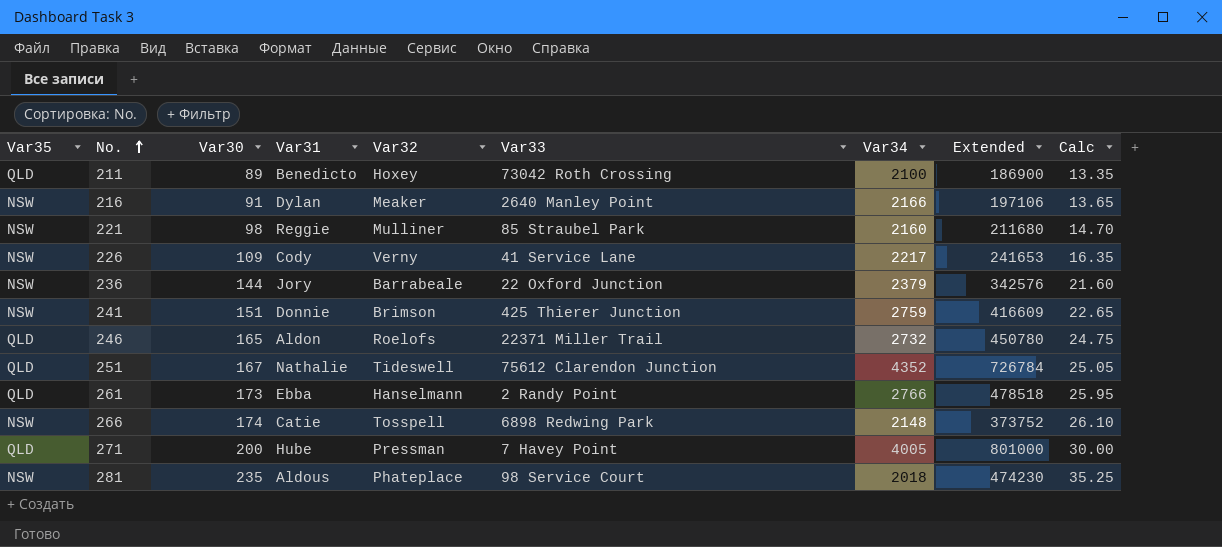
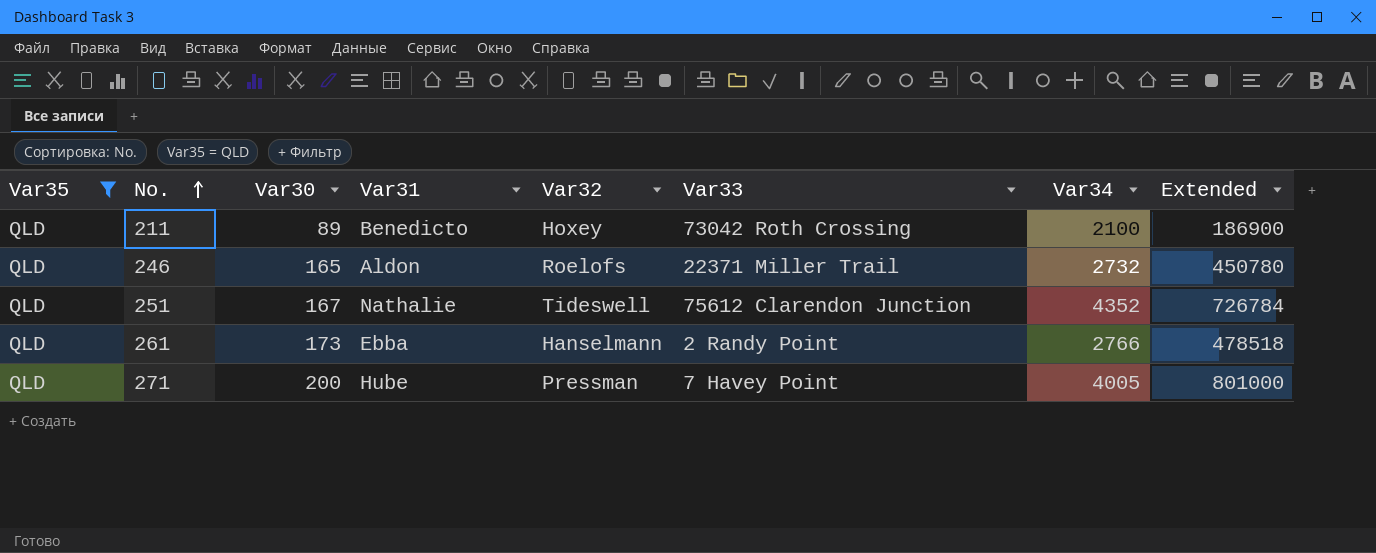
filter: none -> Var35 = QLD
column Calc | formula: [Var30] * 0.15 -> none

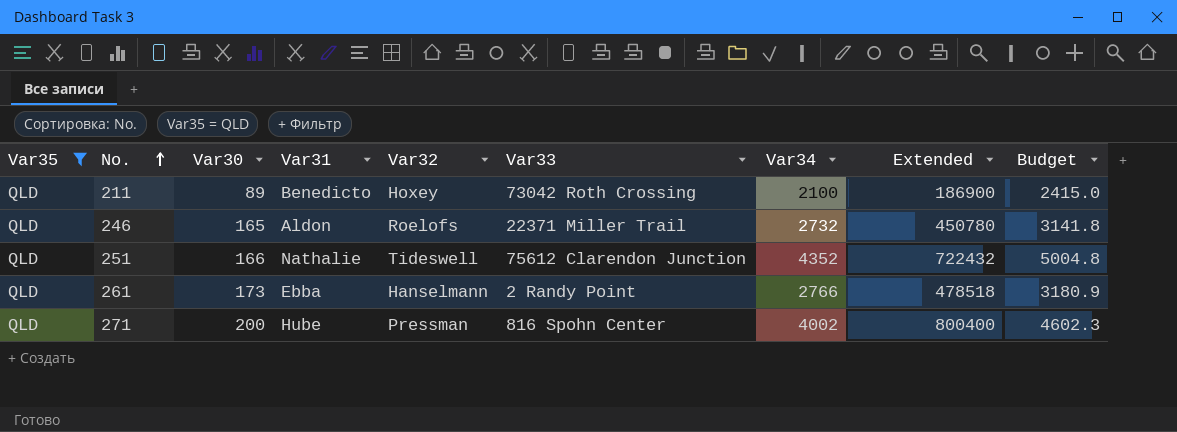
column Budget | formula: none -> [Var34] * 1.15
251 | Var30: 167 -> 166
251 | Extended: 726784 -> 722432
271 | Var33: 7 Havey Point -> 816 Spohn Center
271 | Var34: 4005 -> 4002
271 | Extended: 801000 -> 800400

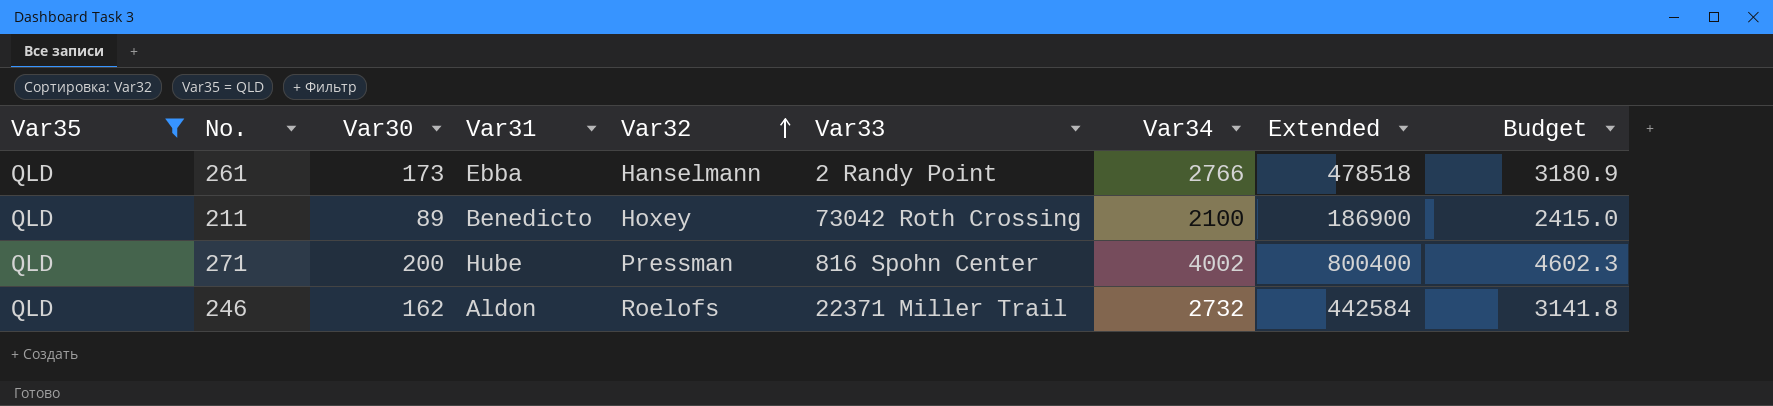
row order: No. ascending -> Var32 ascending
row 251: QLD | 166 | Nathalie | Tideswell | 75612 Clarendon Junction | 4352 | 722432 | 5004.8 -> none
246 | Var30: 165 -> 162
246 | Extended: 450780 -> 442584

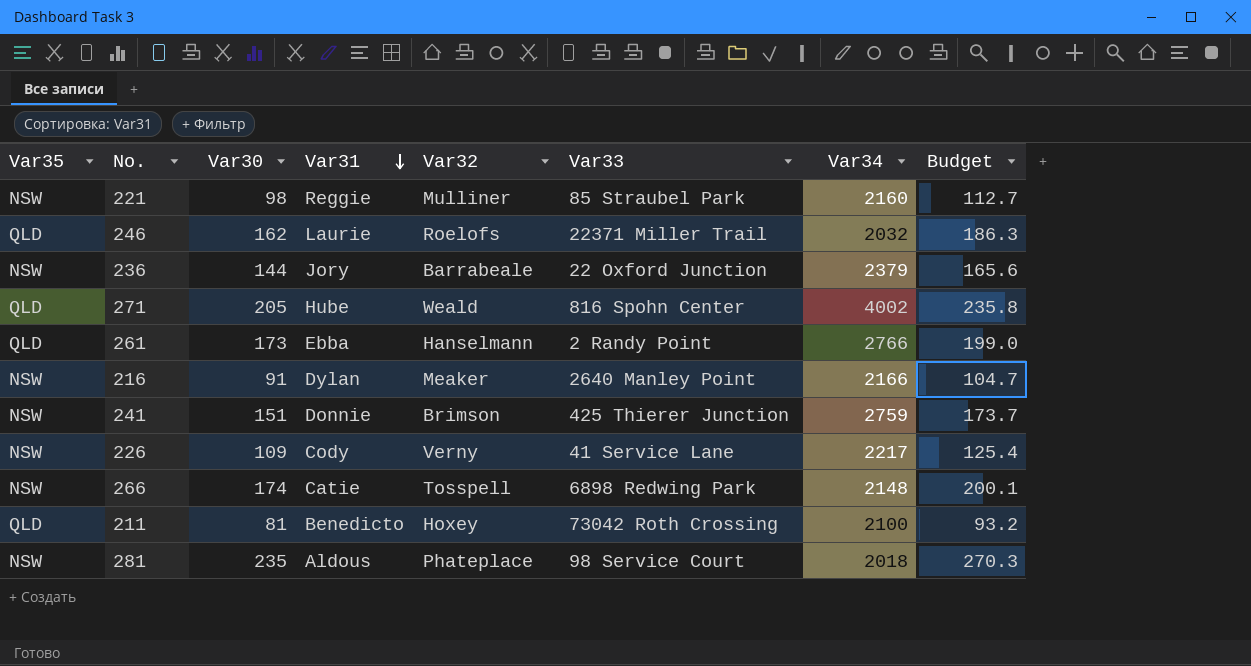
filter: Var35 = QLD -> none
row order: Var32 ascending -> Var31 descending
column Extended | formula: [Var30] * [Var34] -> none
column Budget | formula: [Var34] * 1.15 -> [Var30] * 1.15
246 | Var31: Aldon -> Laurie
246 | Var34: 2732 -> 2032
271 | Var30: 200 -> 205
271 | Var32: Pressman -> Weald
211 | Var30: 89 -> 81

